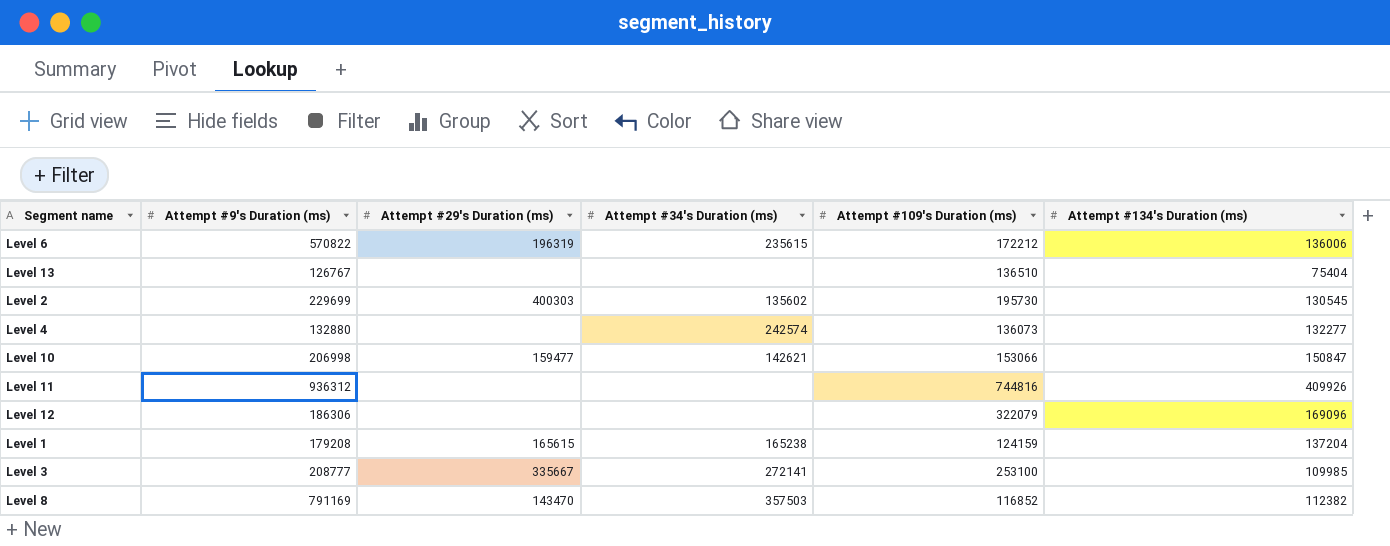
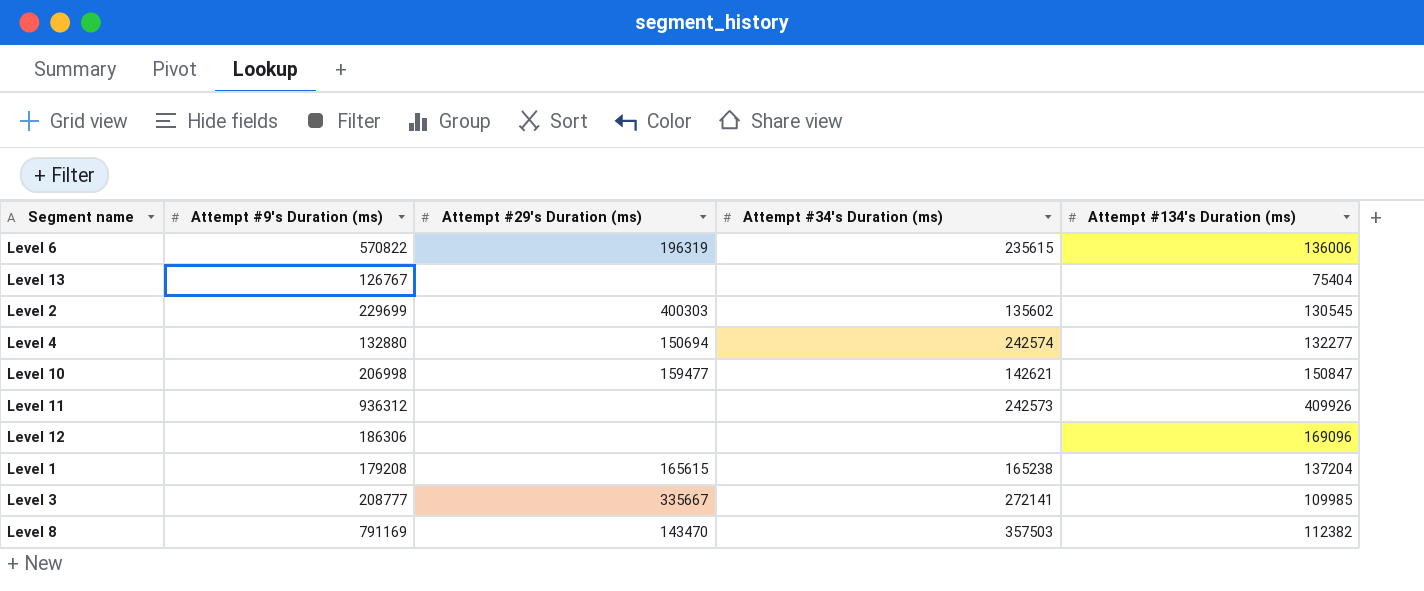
column Attempt #109's Duration (ms) | position: 5 -> none
Level 4 | Attempt #29's Duration (ms): none -> 150694
Level 11 | Attempt #34's Duration (ms): none -> 242573

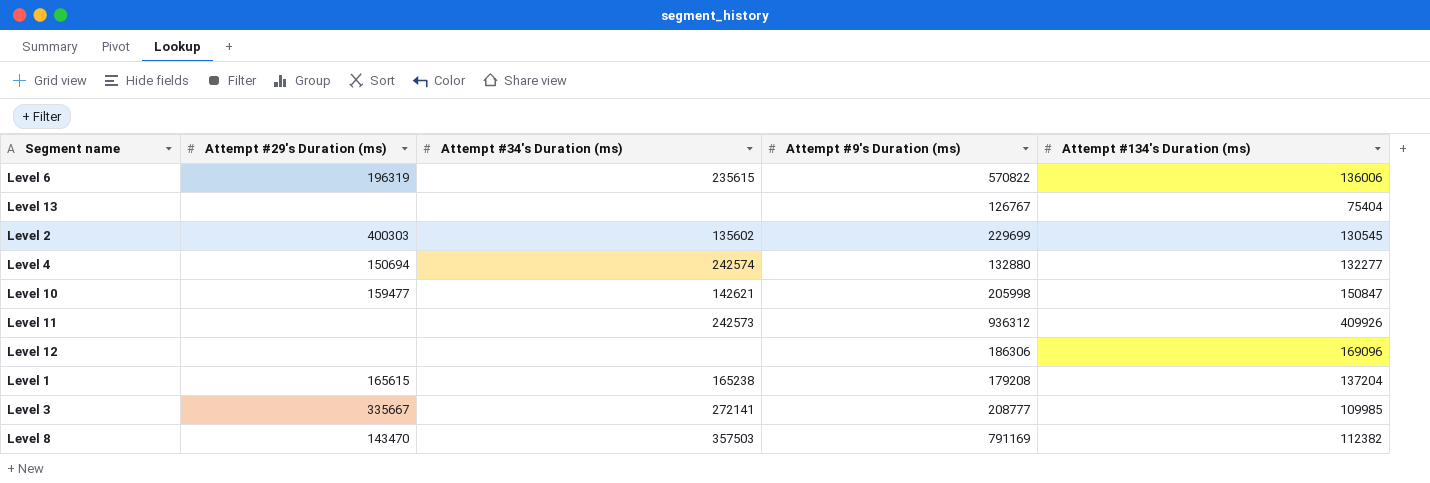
column Attempt #9's Duration (ms) | position: 2 -> 4
Level 10 | Attempt #9's Duration (ms): 206998 -> 205998

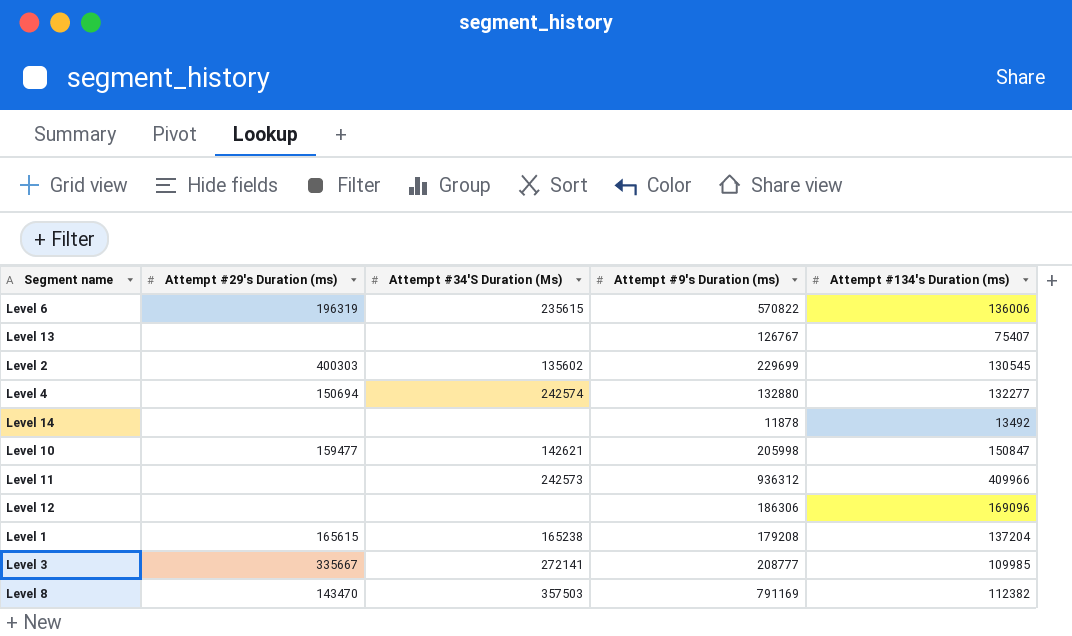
column name: Attempt #34's Duration (ms) -> Attempt #34'S Duration (Ms)
Level 13 | Attempt #134's Duration (ms): 75404 -> 75407
row Level 14: none -> none | none | 11878 | 13492
Level 11 | Attempt #134's Duration (ms): 409926 -> 409966

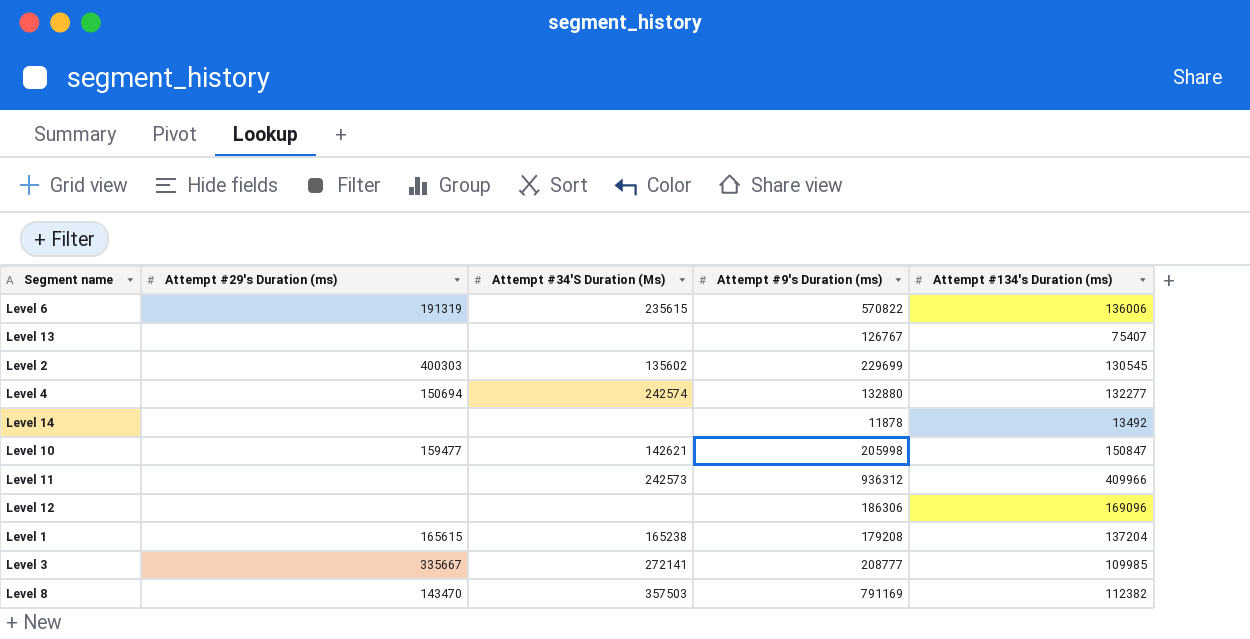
Level 6 | Attempt #29's Duration (ms): 196319 -> 191319

